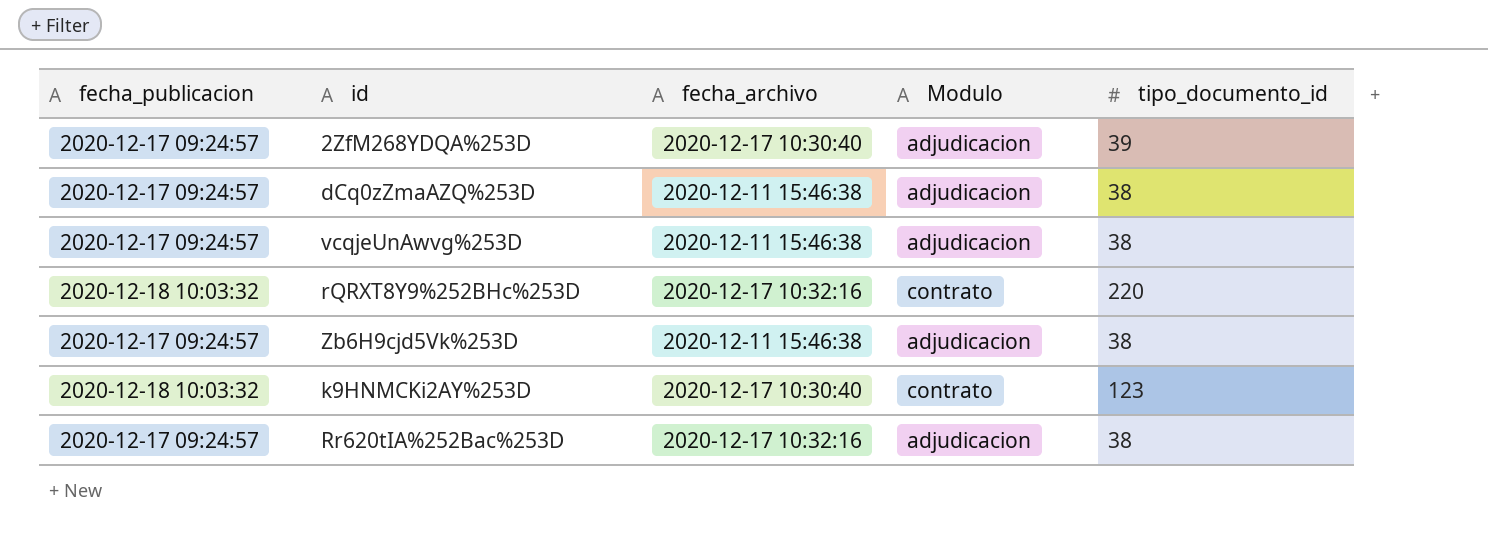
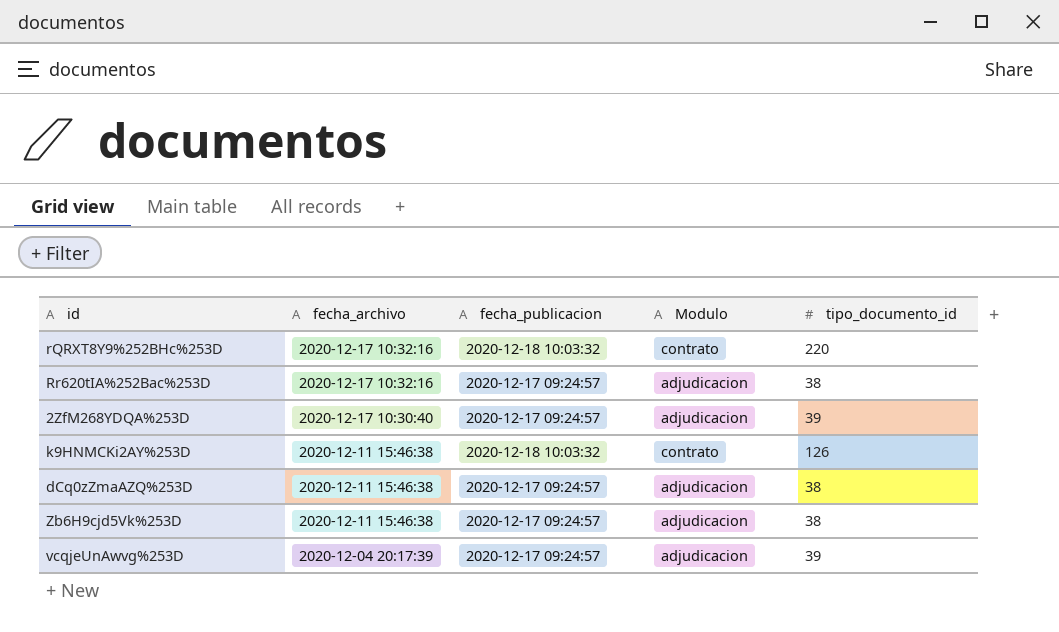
row order: none -> fecha_archivo descending
column fecha_publicacion | position: 1 -> 3
k9HNMCKi2AY%253D | fecha_archivo: 2020-12-17 10:30:40 -> 2020-12-11 15:46:38
k9HNMCKi2AY%253D | tipo_documento_id: 123 -> 126
vcqjeUnAwvg%253D | fecha_archivo: 2020-12-11 15:46:38 -> 2020-12-04 20:17:39
vcqjeUnAwvg%253D | tipo_documento_id: 38 -> 39

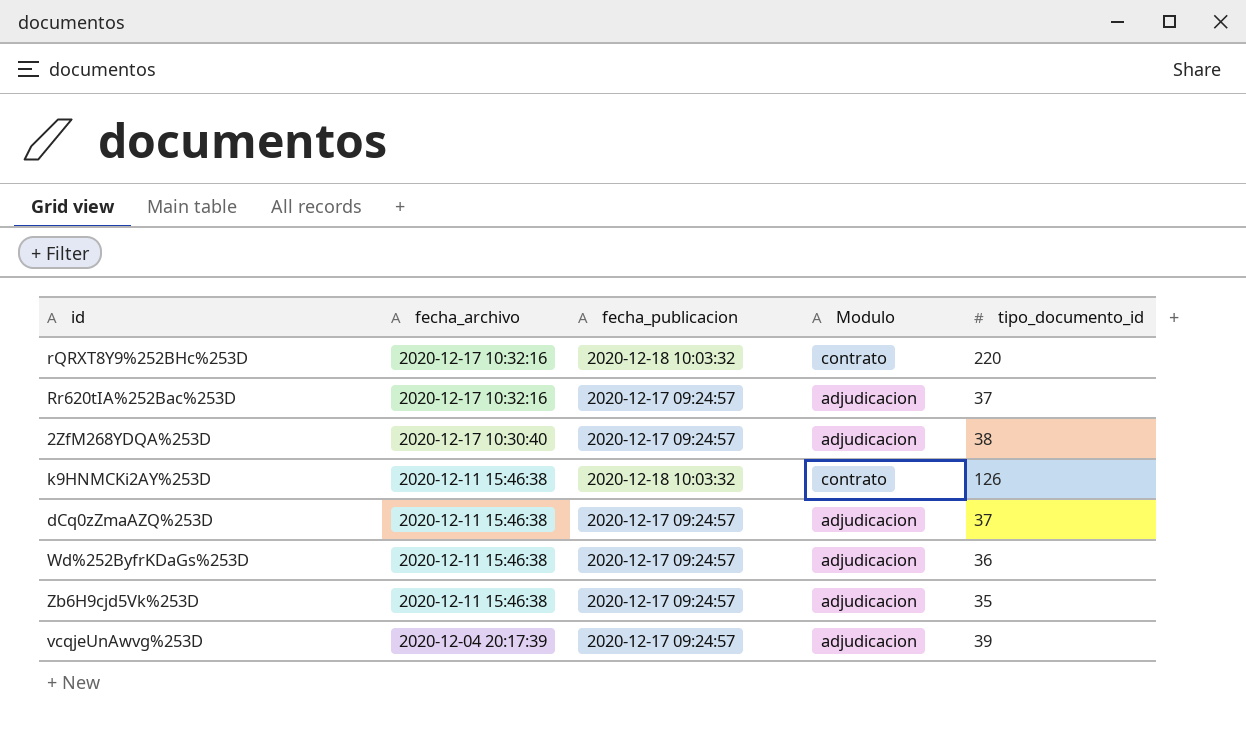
Rr620tIA%252Bac%253D | tipo_documento_id: 38 -> 37
2ZfM268YDQA%253D | tipo_documento_id: 39 -> 38
dCq0zZmaAZQ%253D | tipo_documento_id: 38 -> 37
row Wd%252ByfrKDaGs%253D: none -> 2020-12-11 15:46:38 | 2020-12-17 09:24:57 | adjudicacion | 36
Zb6H9cjd5Vk%253D | tipo_documento_id: 38 -> 35

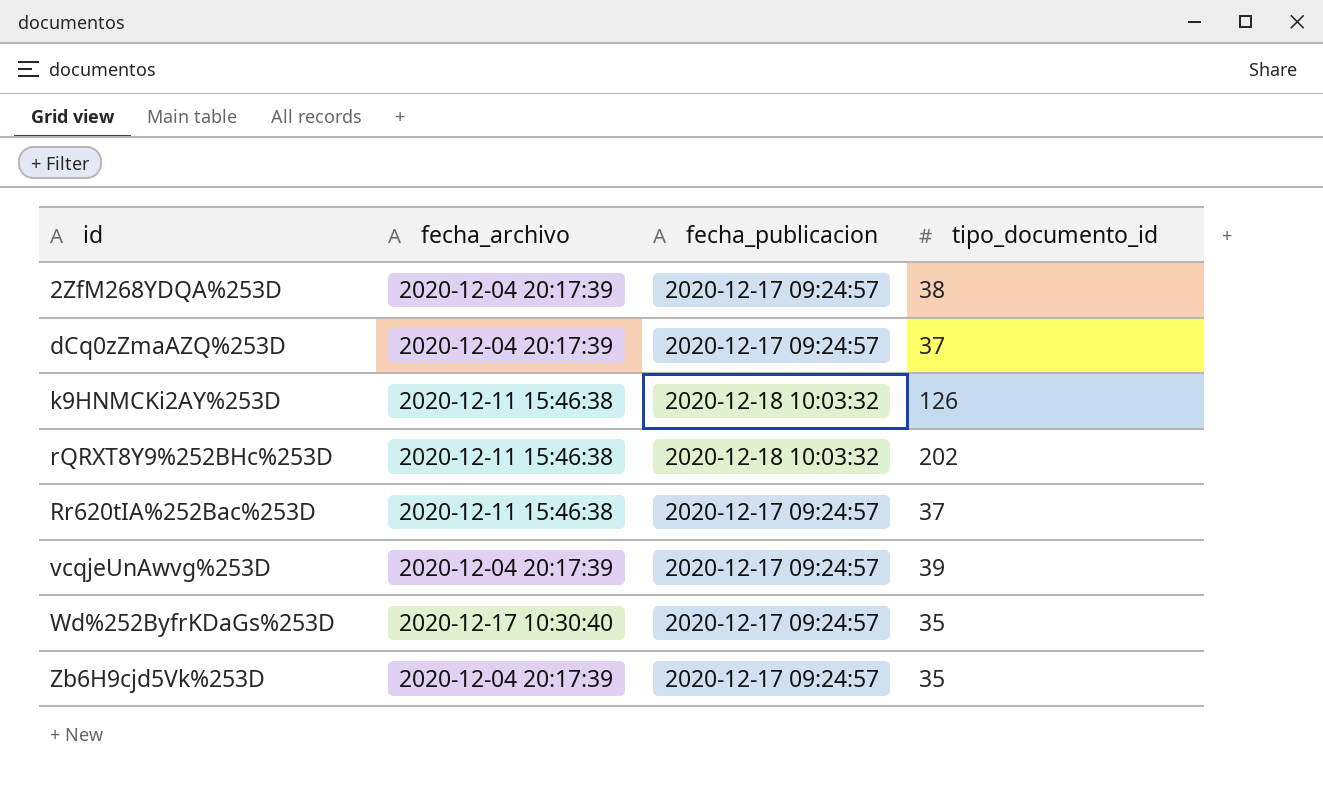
row order: fecha_archivo descending -> id ascending
column Modulo | position: 4 -> none
2ZfM268YDQA%253D | fecha_archivo: 2020-12-17 10:30:40 -> 2020-12-04 20:17:39
dCq0zZmaAZQ%253D | fecha_archivo: 2020-12-11 15:46:38 -> 2020-12-04 20:17:39
rQRXT8Y9%252BHc%253D | fecha_archivo: 2020-12-17 10:32:16 -> 2020-12-11 15:46:38
rQRXT8Y9%252BHc%253D | tipo_documento_id: 220 -> 202
Rr620tIA%252Bac%253D | fecha_archivo: 2020-12-17 10:32:16 -> 2020-12-11 15:46:38
Wd%252ByfrKDaGs%253D | fecha_archivo: 2020-12-11 15:46:38 -> 2020-12-17 10:30:40
Wd%252ByfrKDaGs%253D | tipo_documento_id: 36 -> 35
Zb6H9cjd5Vk%253D | fecha_archivo: 2020-12-11 15:46:38 -> 2020-12-04 20:17:39

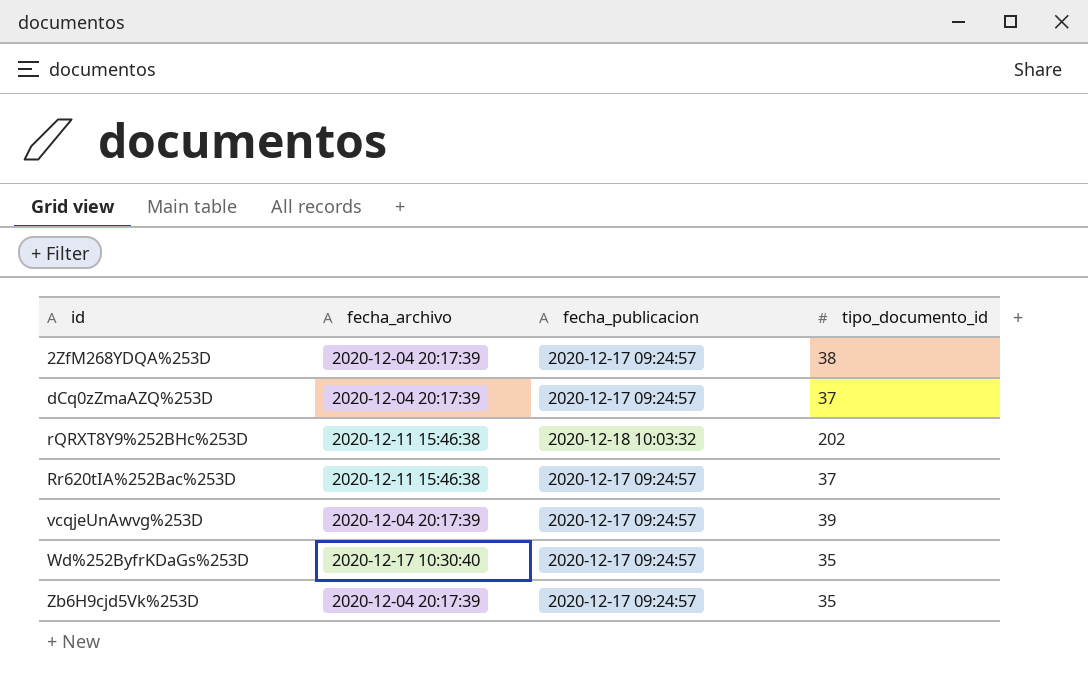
row k9HNMCKi2AY%253D: 2020-12-11 15:46:38 | 2020-12-18 10:03:32 | 126 -> none

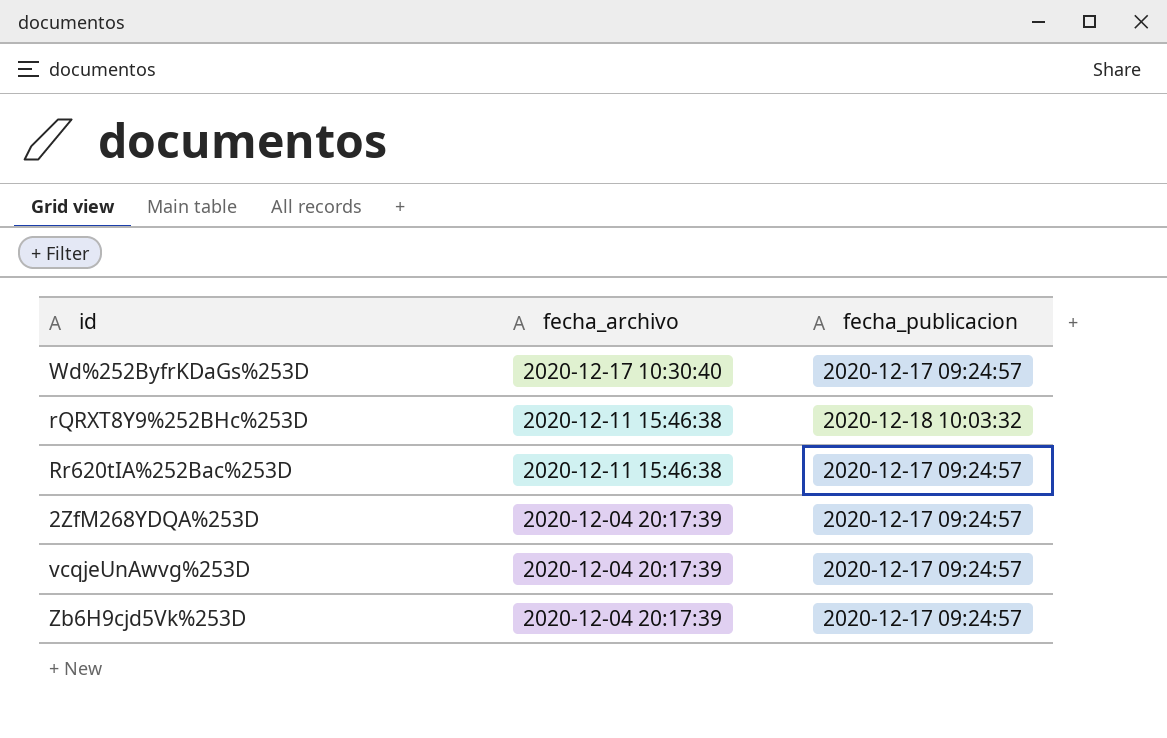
row order: id ascending -> fecha_archivo descending
column tipo_documento_id | position: 4 -> none
row dCq0zZmaAZQ%253D: 2020-12-04 20:17:39 | 2020-12-17 09:24:57 | 37 -> none

